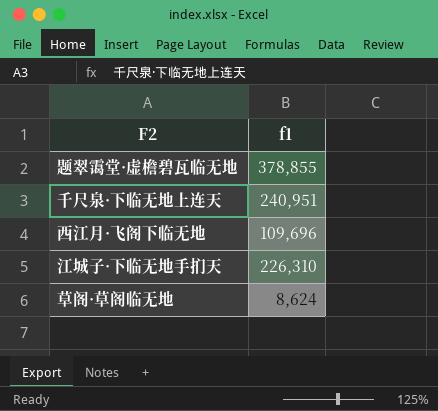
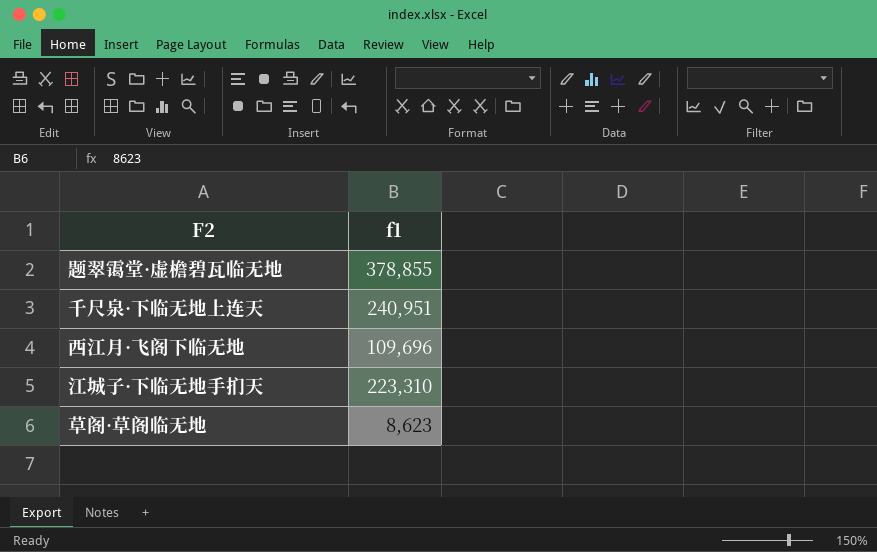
江城子·下临无地手扪天 | f1: 226,310 -> 223,310
草阁·草阁临无地 | f1: 8,624 -> 8,623

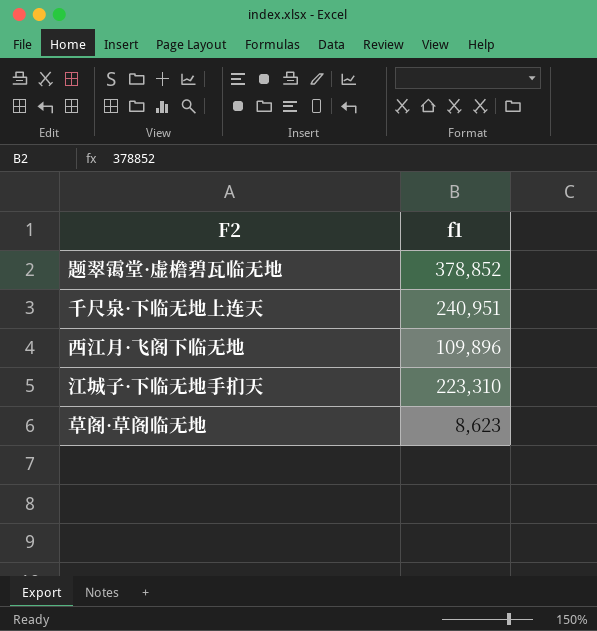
题翠霭堂·虚檐碧瓦临无地 | f1: 378,855 -> 378,852
西江月·飞阁下临无地 | f1: 109,696 -> 109,896

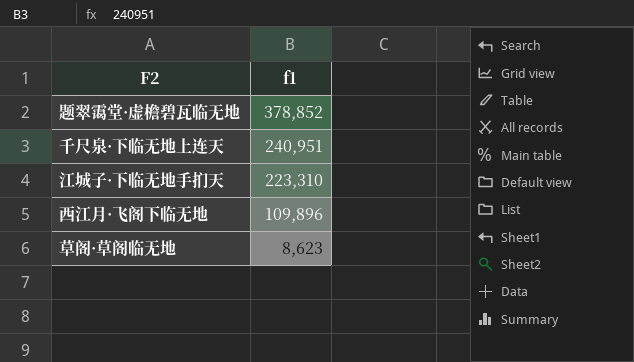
row order: none -> f1 descending

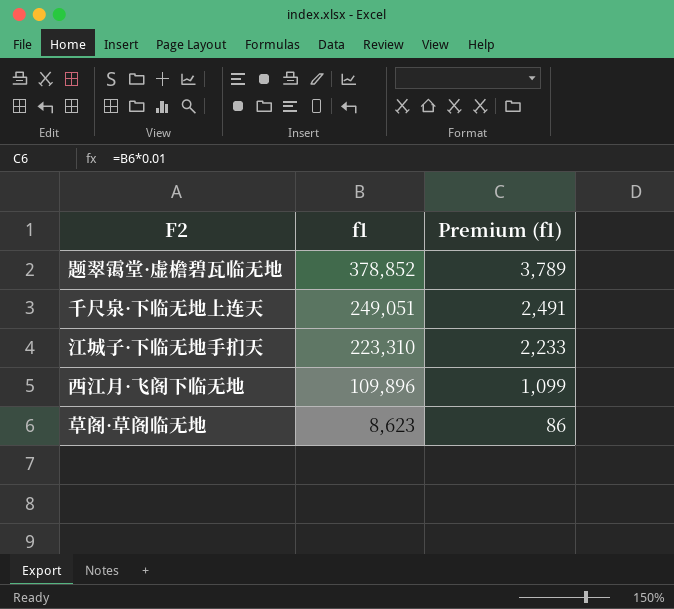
column Premium (f1) | formula: none -> [f1] * 0.01
千尺泉·下临无地上连天 | f1: 240,951 -> 249,051

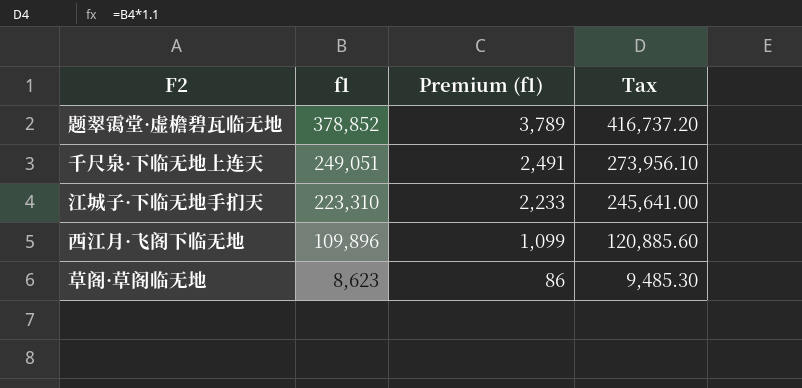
column Tax | formula: none -> [f1] * 1.1

